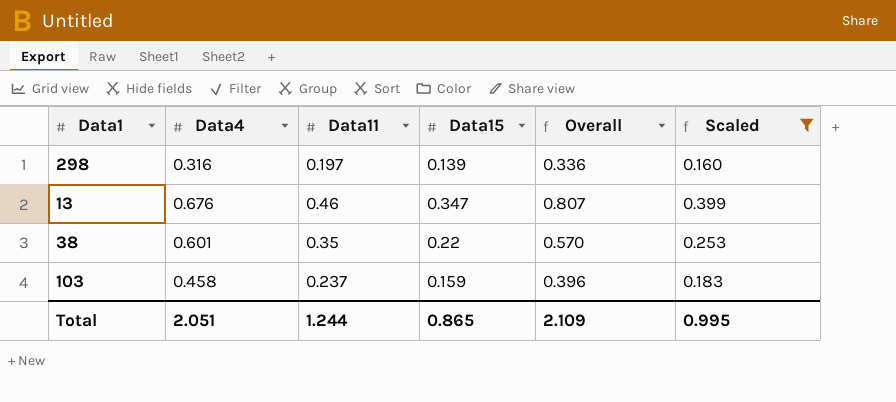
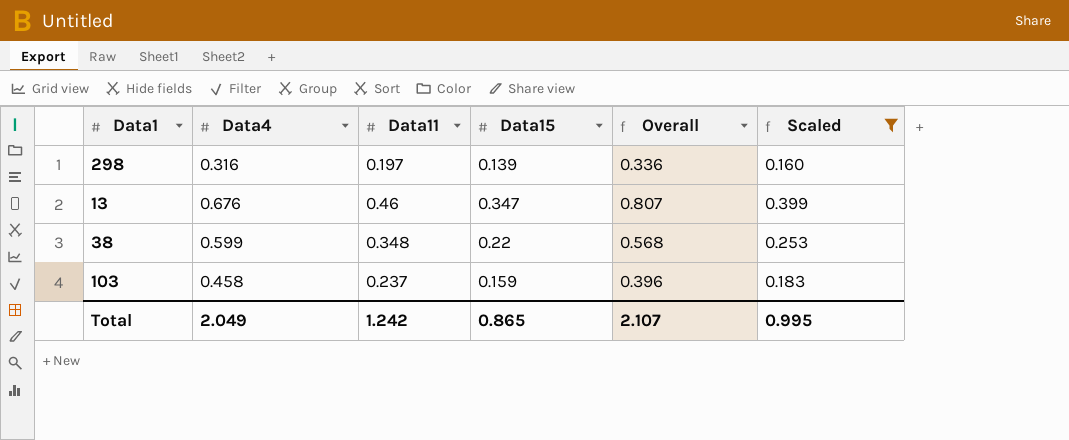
38 | Data4: 0.601 -> 0.599
38 | Data11: 0.35 -> 0.348
38 | Overall: 0.570 -> 0.568
Total | Data4: 2.051 -> 2.049
Total | Data11: 1.244 -> 1.242
Total | Overall: 2.109 -> 2.107

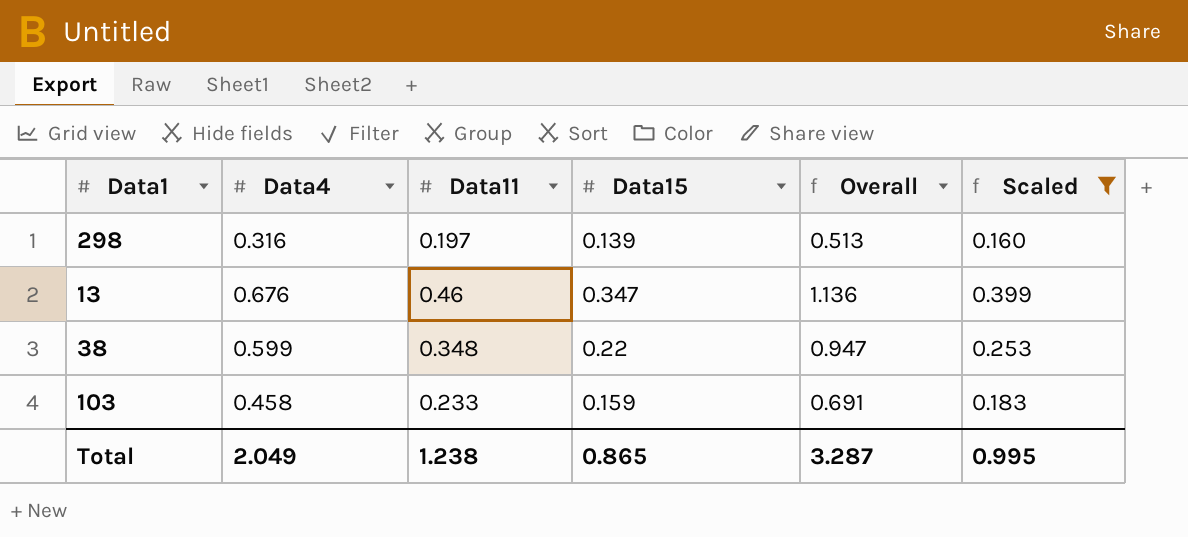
column Overall | formula: [Data11] + [Data15] -> [Data4] + [Data11]
103 | Data11: 0.237 -> 0.233
Total | Data11: 1.242 -> 1.238
Total | Overall: 2.107 -> 3.287

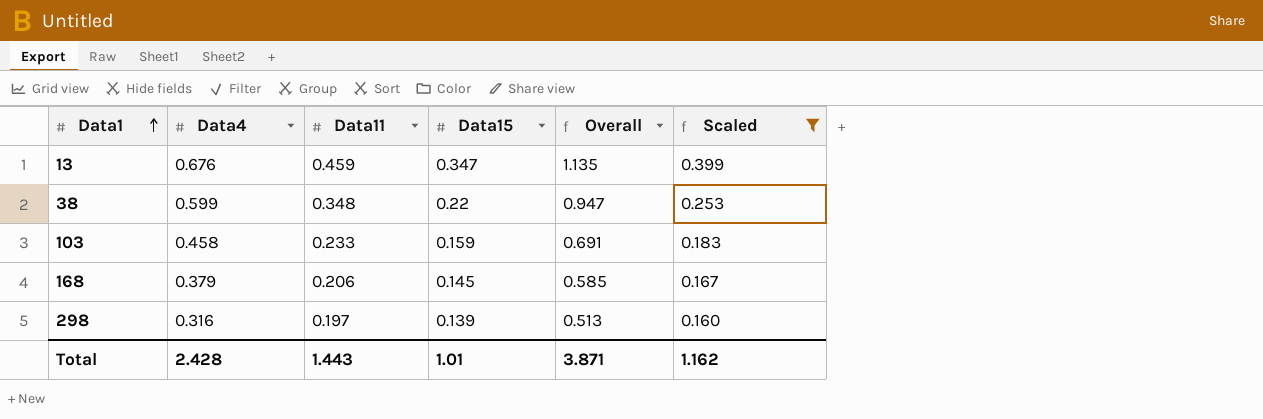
row order: none -> Data1 ascending
13 | Data11: 0.46 -> 0.459
13 | Overall: 1.136 -> 1.135
row 168: none -> 0.379 | 0.206 | 0.145 | 0.585 | 0.167
Total | Data4: 2.049 -> 2.428
Total | Data11: 1.238 -> 1.443
Total | Data15: 0.865 -> 1.01
Total | Overall: 3.287 -> 3.871
Total | Scaled: 0.995 -> 1.162

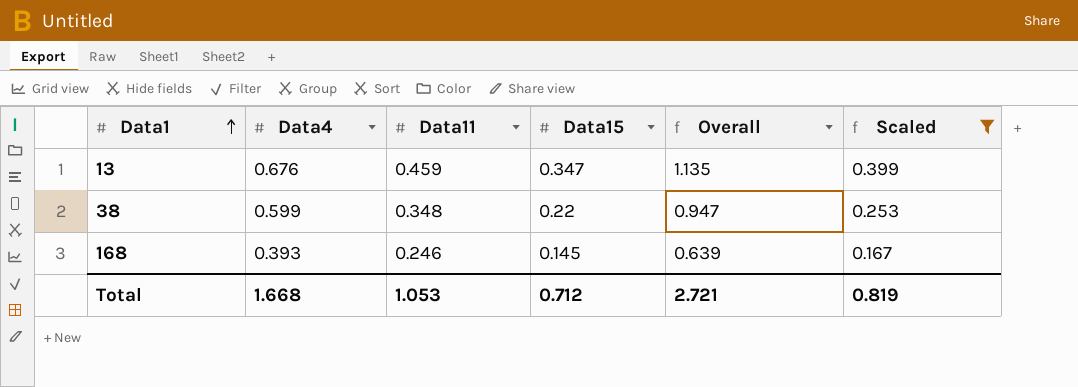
row 103: 0.458 | 0.233 | 0.159 | 0.691 | 0.183 -> none
row 298: 0.316 | 0.197 | 0.139 | 0.513 | 0.160 -> none
168 | Data4: 0.379 -> 0.393
168 | Data11: 0.206 -> 0.246
168 | Overall: 0.585 -> 0.639
Total | Data4: 2.428 -> 1.668
Total | Data11: 1.443 -> 1.053
Total | Data15: 1.01 -> 0.712
Total | Overall: 3.871 -> 2.721
Total | Scaled: 1.162 -> 0.819

